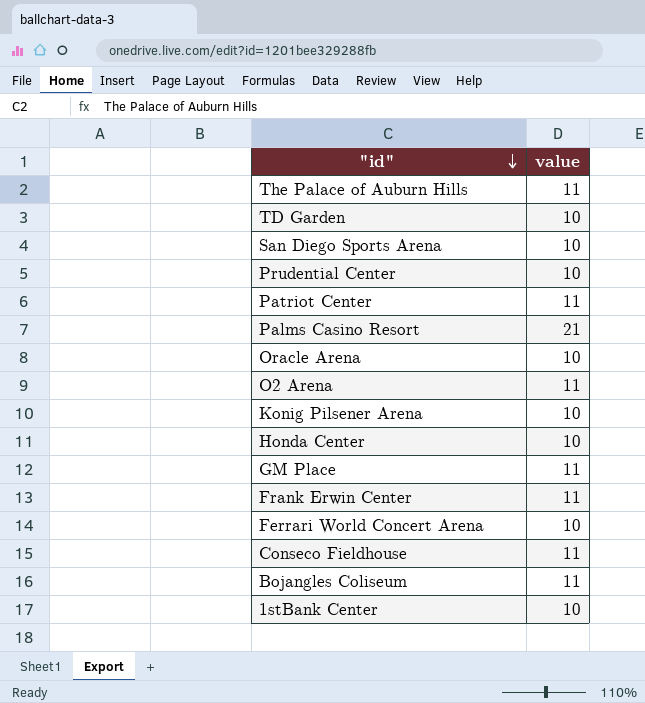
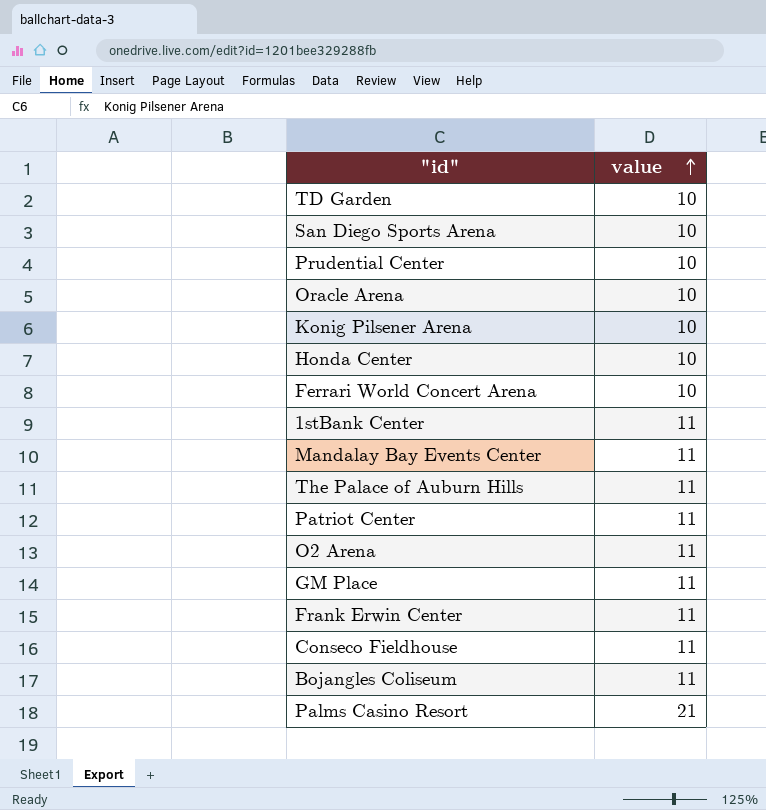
row order: "id" descending -> value ascending
1stBank Center | value: 10 -> 11
row Mandalay Bay Events Center: none -> 11

